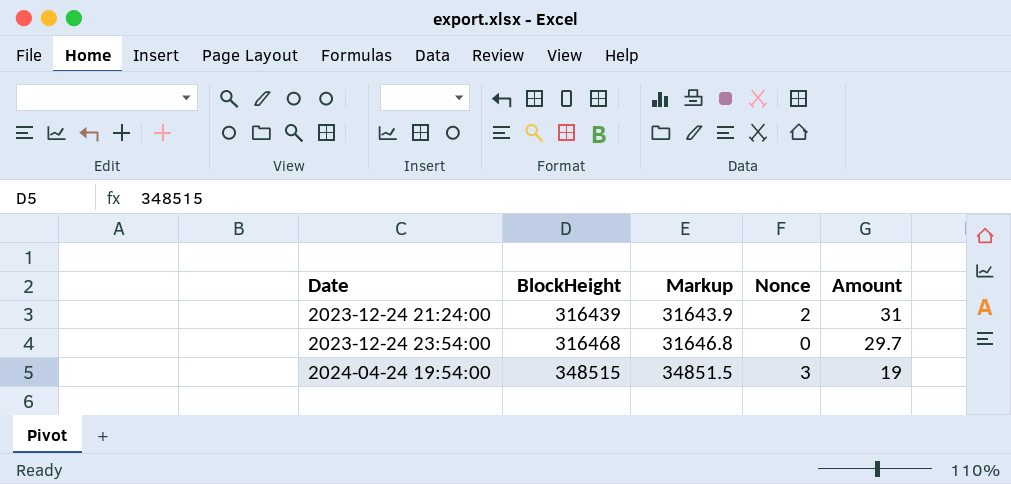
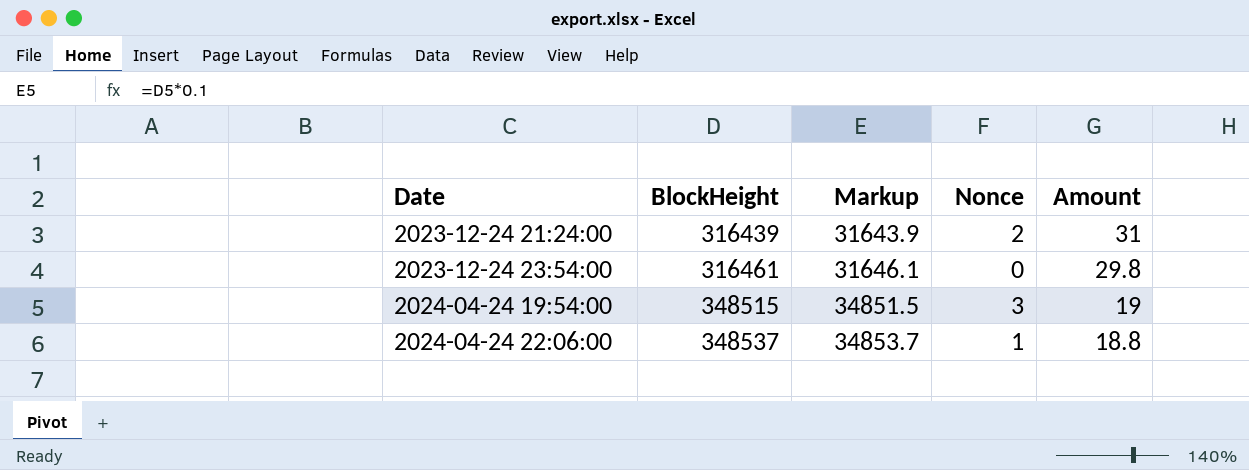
2023-12-24 23:54:00 | BlockHeight: 316468 -> 316461
2023-12-24 23:54:00 | Markup: 31646.8 -> 31646.1
2023-12-24 23:54:00 | Amount: 29.7 -> 29.8
row 2024-04-24 22:06:00: none -> 348537 | 34853.7 | 1 | 18.8

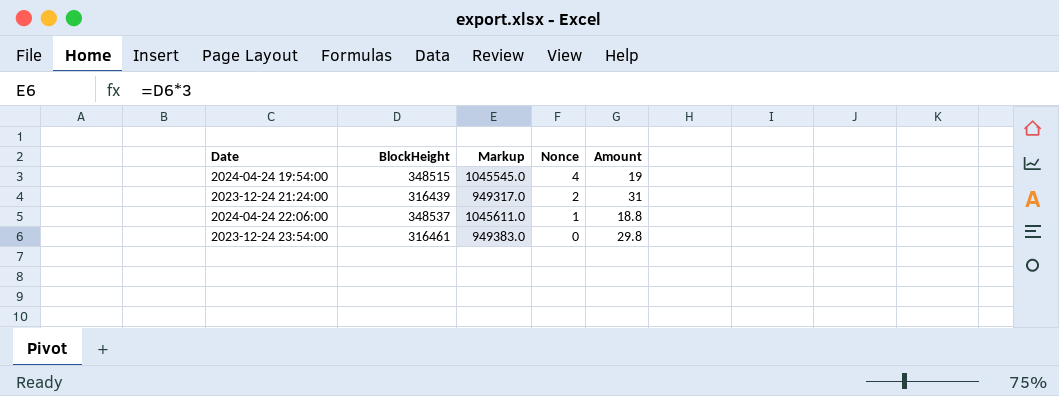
row order: Date ascending -> Nonce descending
column Markup | formula: [BlockHeight] * 0.1 -> [BlockHeight] * 3
2024-04-24 19:54:00 | Nonce: 3 -> 4

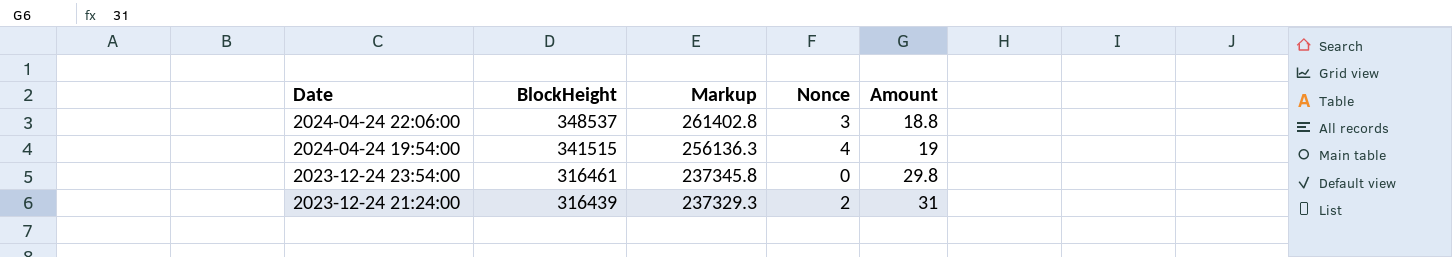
row order: Nonce descending -> Date descending
column Markup | formula: [BlockHeight] * 3 -> [BlockHeight] * 0.75
2024-04-24 22:06:00 | Nonce: 1 -> 3
2024-04-24 19:54:00 | BlockHeight: 348515 -> 341515

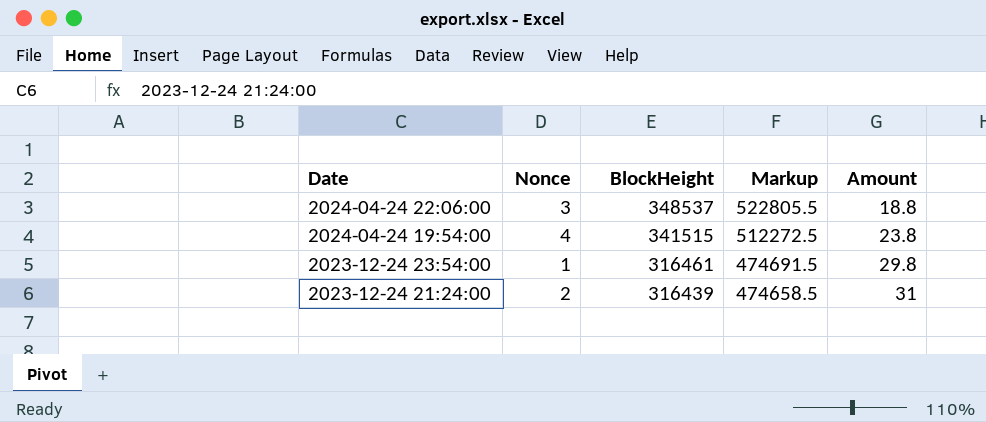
column Nonce | position: 4 -> 2
column Markup | formula: [BlockHeight] * 0.75 -> [BlockHeight] * 1.5
2024-04-24 19:54:00 | Amount: 19 -> 23.8
2023-12-24 23:54:00 | Nonce: 0 -> 1

